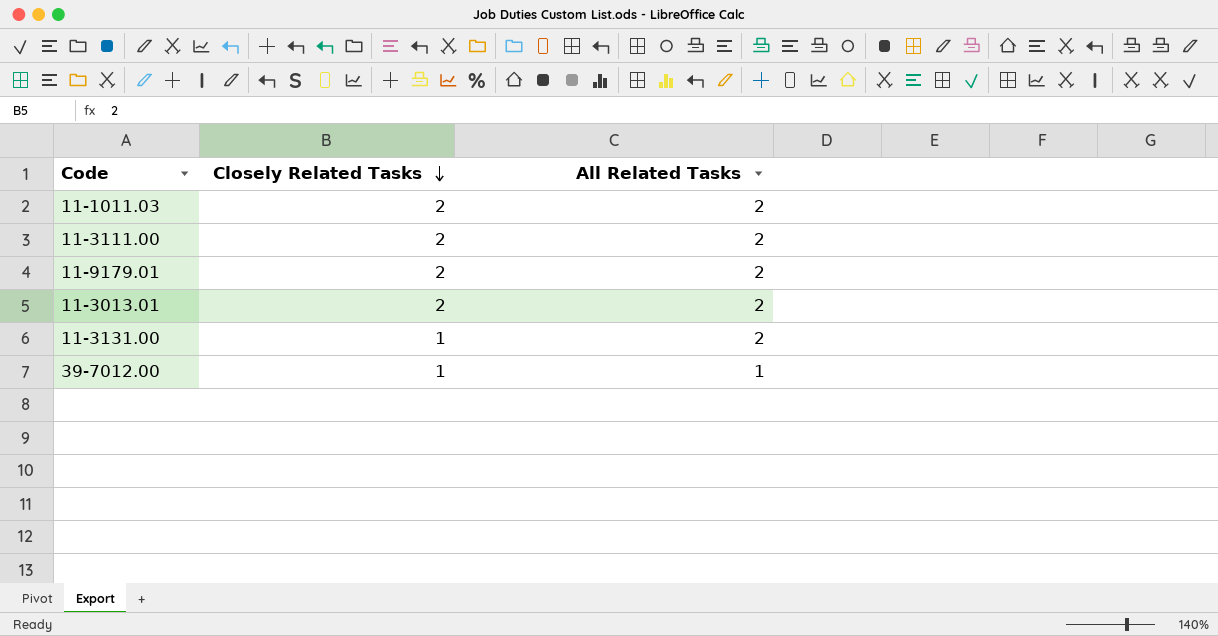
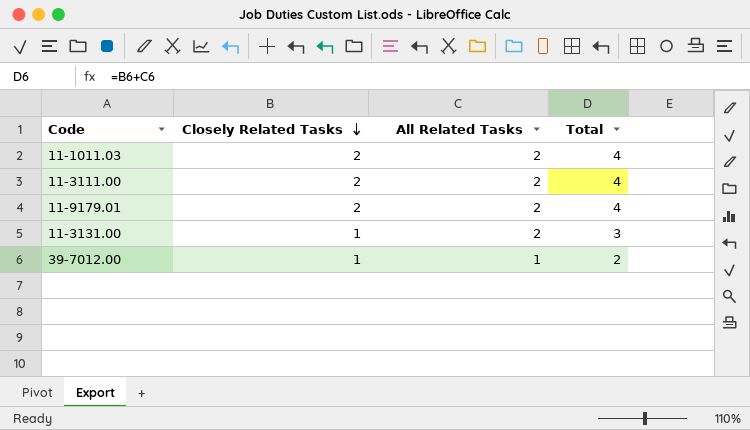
column Total | formula: none -> [Closely Related Tasks] + [All Related Tasks]
row 11-3013.01: 2 | 2 -> none

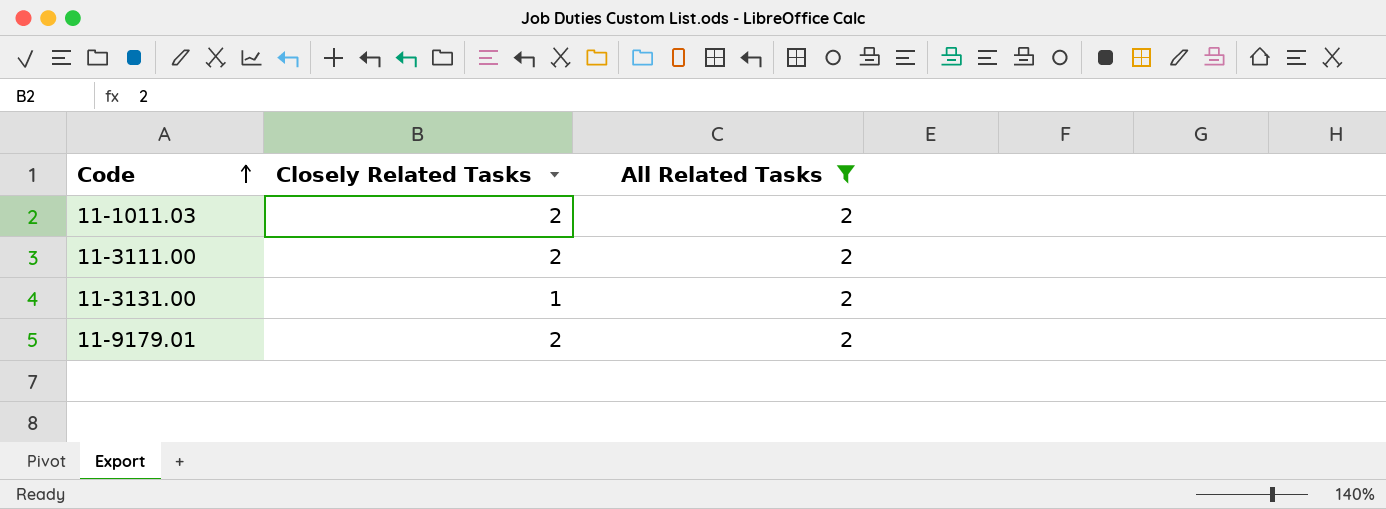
filter: none -> All Related Tasks = 2
row order: Closely Related Tasks descending -> Code ascending
column Total | formula: [Closely Related Tasks] + [All Related Tasks] -> none

